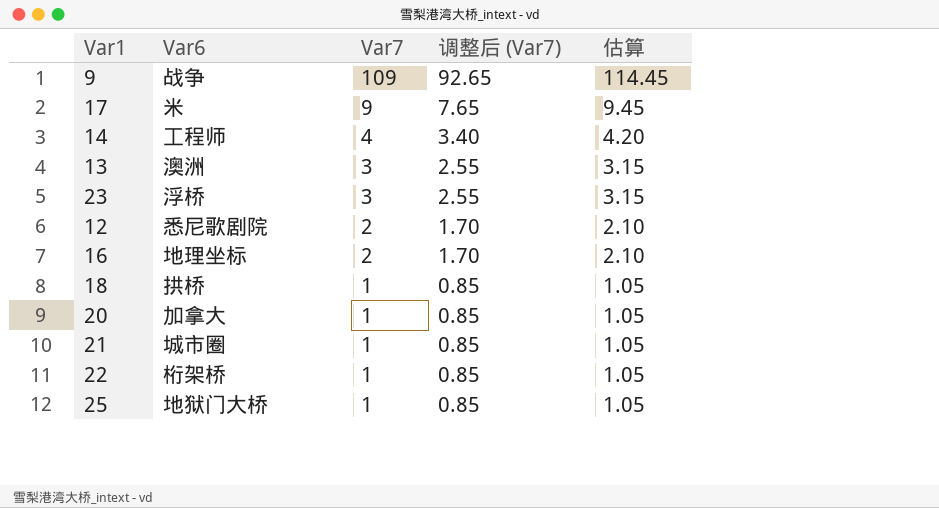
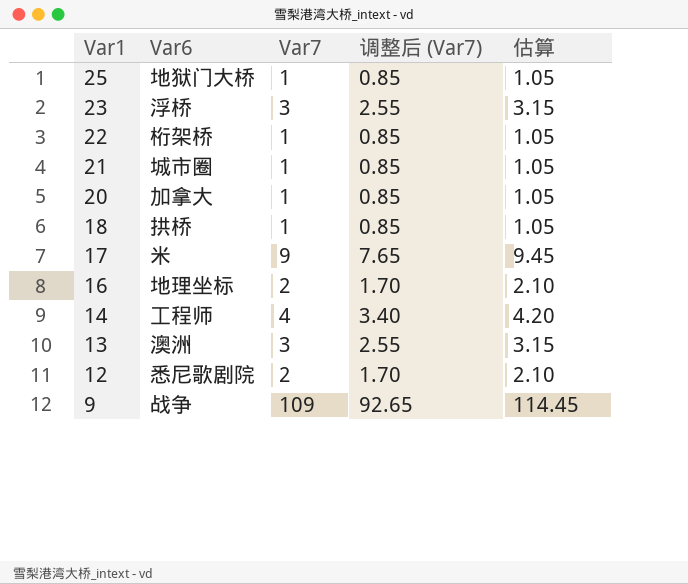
row order: Var7 descending -> Var1 descending

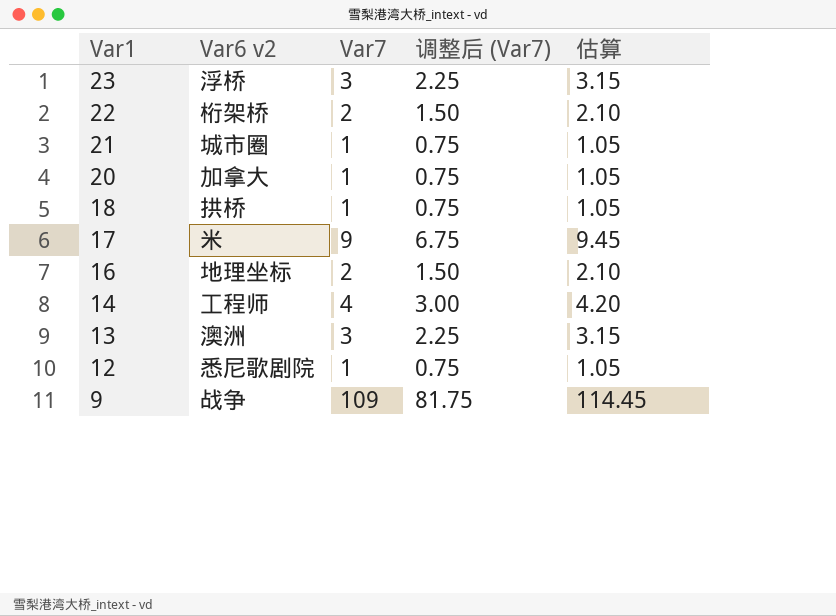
column name: Var6 -> Var6 v2
column 调整后 (Var7) | formula: [Var7] * 0.85 -> [Var7] * 0.75
row 25: 地狱门大桥 | 1 | 0.85 | 1.05 -> none
22 | Var7: 1 -> 2
22 | 估算: 1.05 -> 2.10
12 | Var7: 2 -> 1
12 | 估算: 2.10 -> 1.05

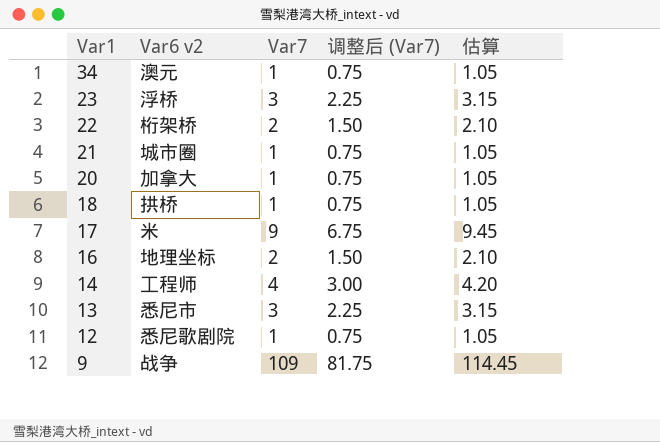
row 34: none -> 澳元 | 1 | 0.75 | 1.05
13 | Var6 v2: 澳洲 -> 悉尼市

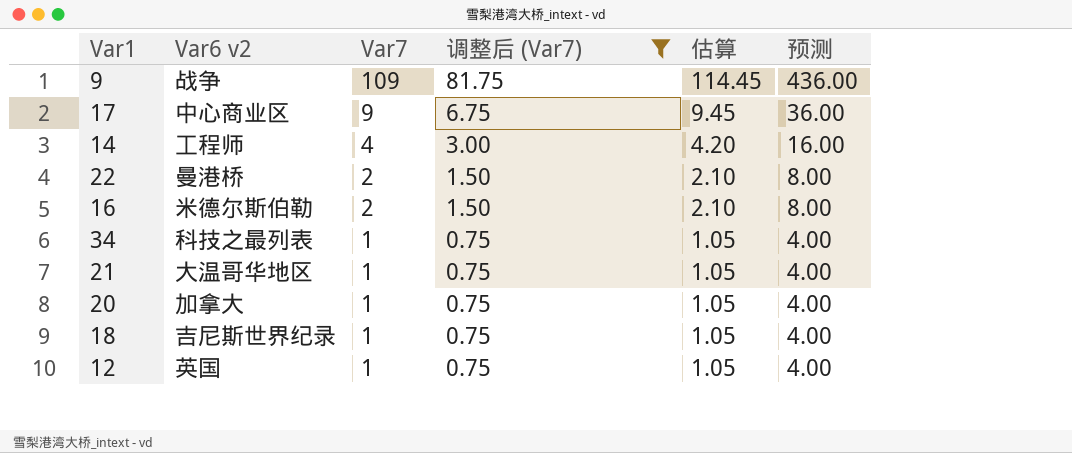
filter: none -> 调整后 (Var7) != 2.25
row order: Var1 descending -> Var7 descending
column 预测 | formula: none -> [Var7] * 4
17 | Var6 v2: 米 -> 中心商业区
22 | Var6 v2: 桁架桥 -> 曼港桥
16 | Var6 v2: 地理坐标 -> 米德尔斯伯勒
34 | Var6 v2: 澳元 -> 科技之最列表
21 | Var6 v2: 城市圈 -> 大温哥华地区
18 | Var6 v2: 拱桥 -> 吉尼斯世界纪录
12 | Var6 v2: 悉尼歌剧院 -> 英国

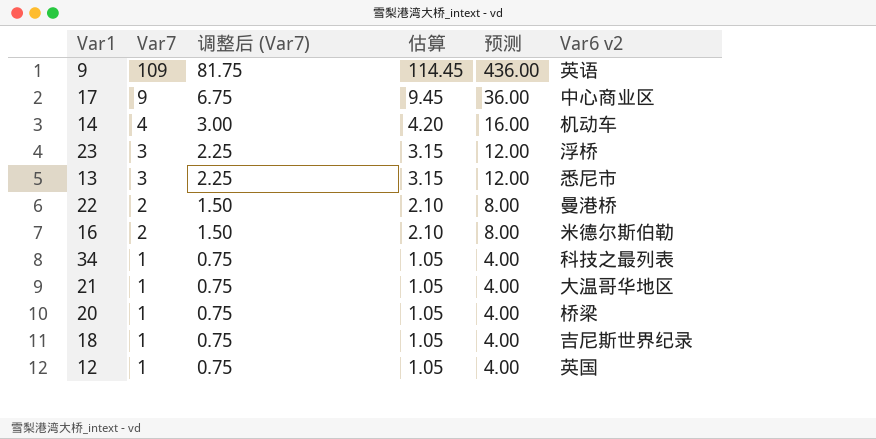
filter: 调整后 (Var7) != 2.25 -> none
column Var6 v2 | position: 2 -> 6
9 | Var6 v2: 战争 -> 英语
14 | Var6 v2: 工程师 -> 机动车
20 | Var6 v2: 加拿大 -> 桥梁

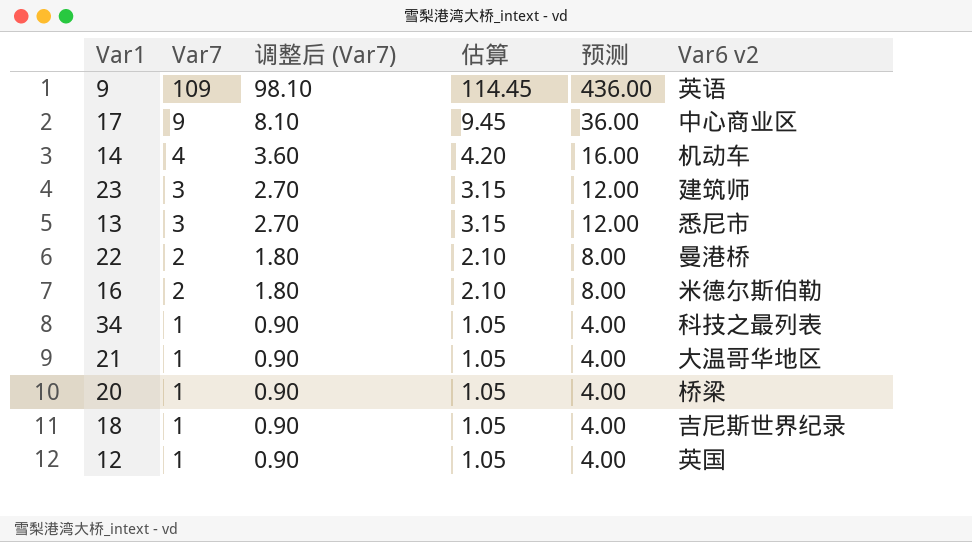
column 调整后 (Var7) | formula: [Var7] * 0.75 -> [Var7] * 0.9
23 | Var6 v2: 浮桥 -> 建筑师

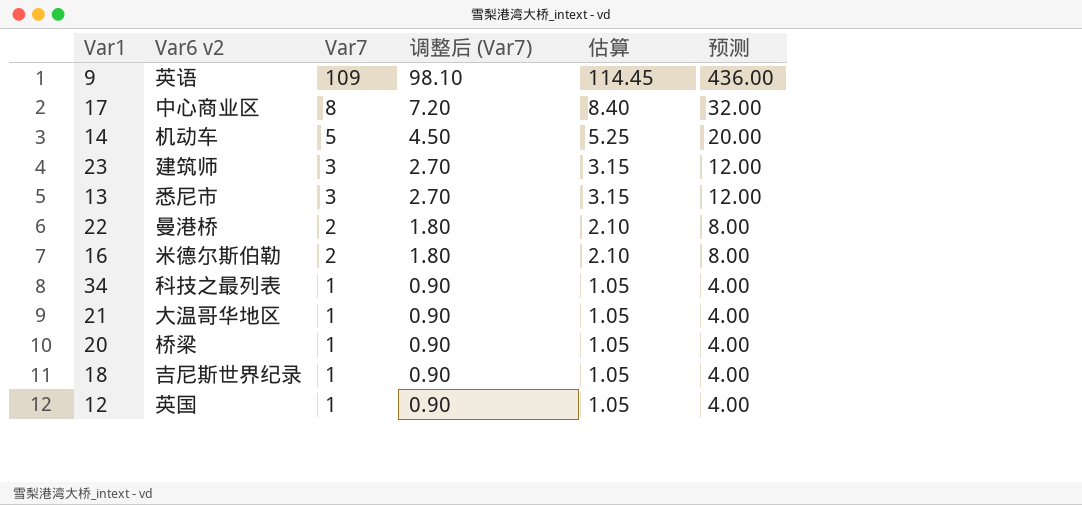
column Var6 v2 | position: 6 -> 2
17 | Var7: 9 -> 8
17 | 调整后 (Var7): 8.10 -> 7.20
17 | 估算: 9.45 -> 8.40
17 | 预测: 36.00 -> 32.00
14 | Var7: 4 -> 5
14 | 调整后 (Var7): 3.60 -> 4.50
14 | 估算: 4.20 -> 5.25
14 | 预测: 16.00 -> 20.00

